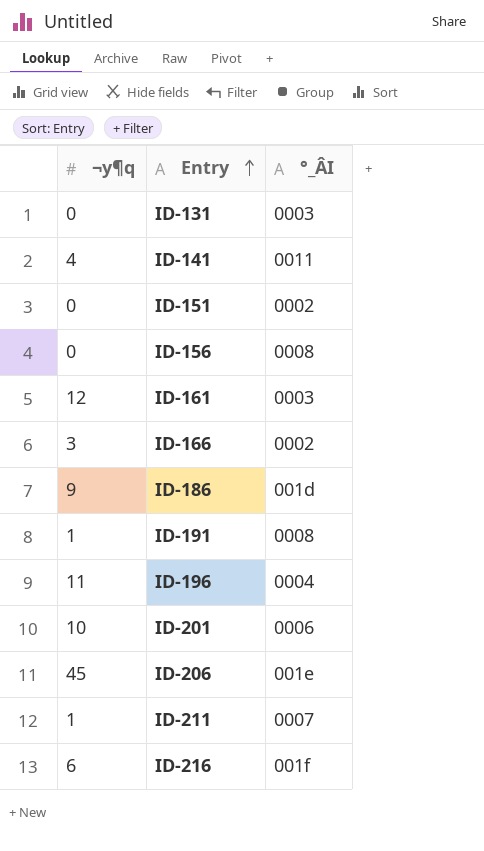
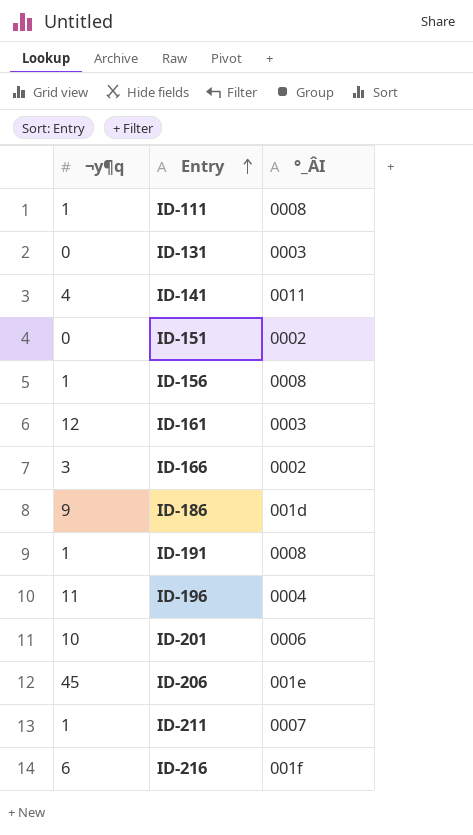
row ID-111: none -> 1 | 0008
ID-156 | ¬y¶q: 0 -> 1

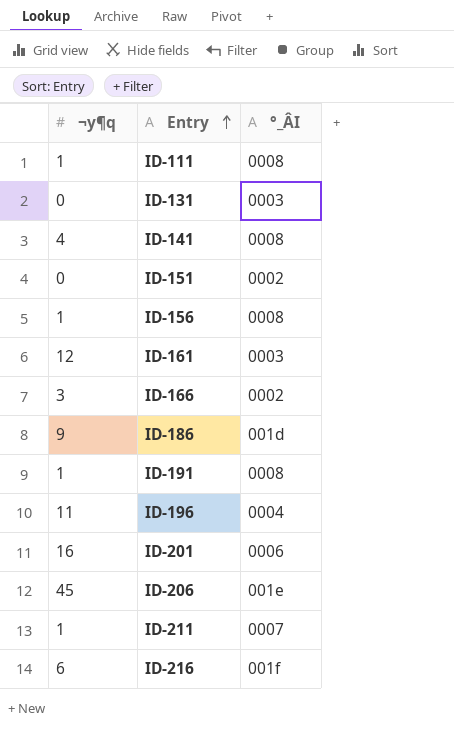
ID-141 | °_ÂI: 0011 -> 0008
ID-201 | ¬y¶q: 10 -> 16

